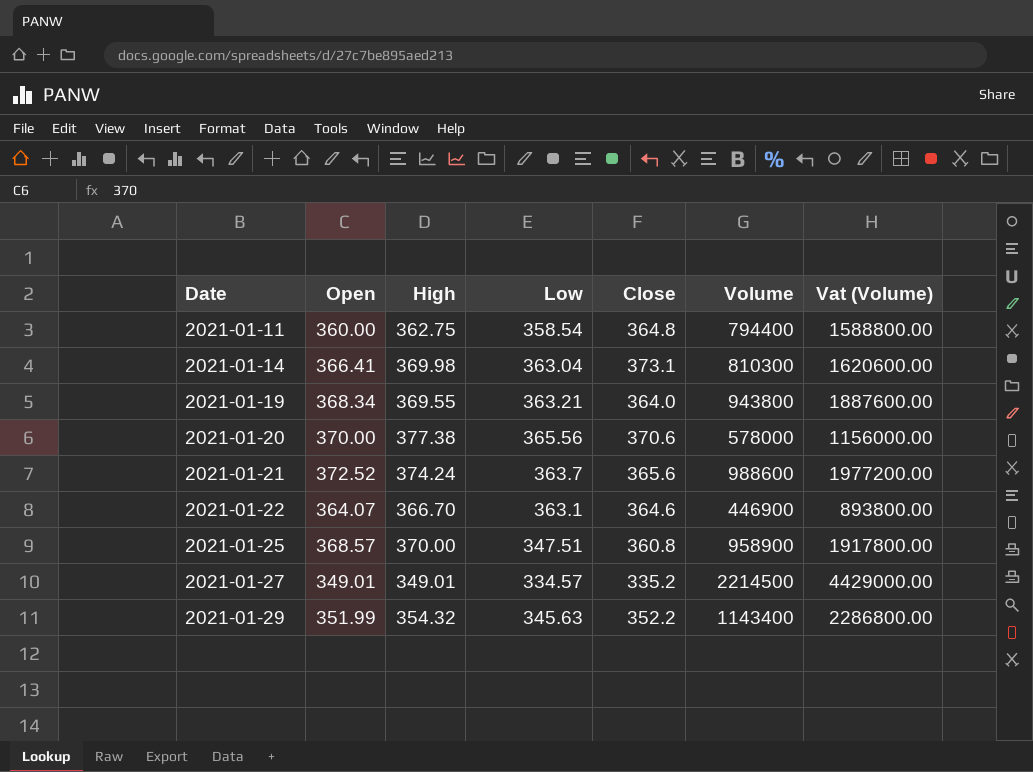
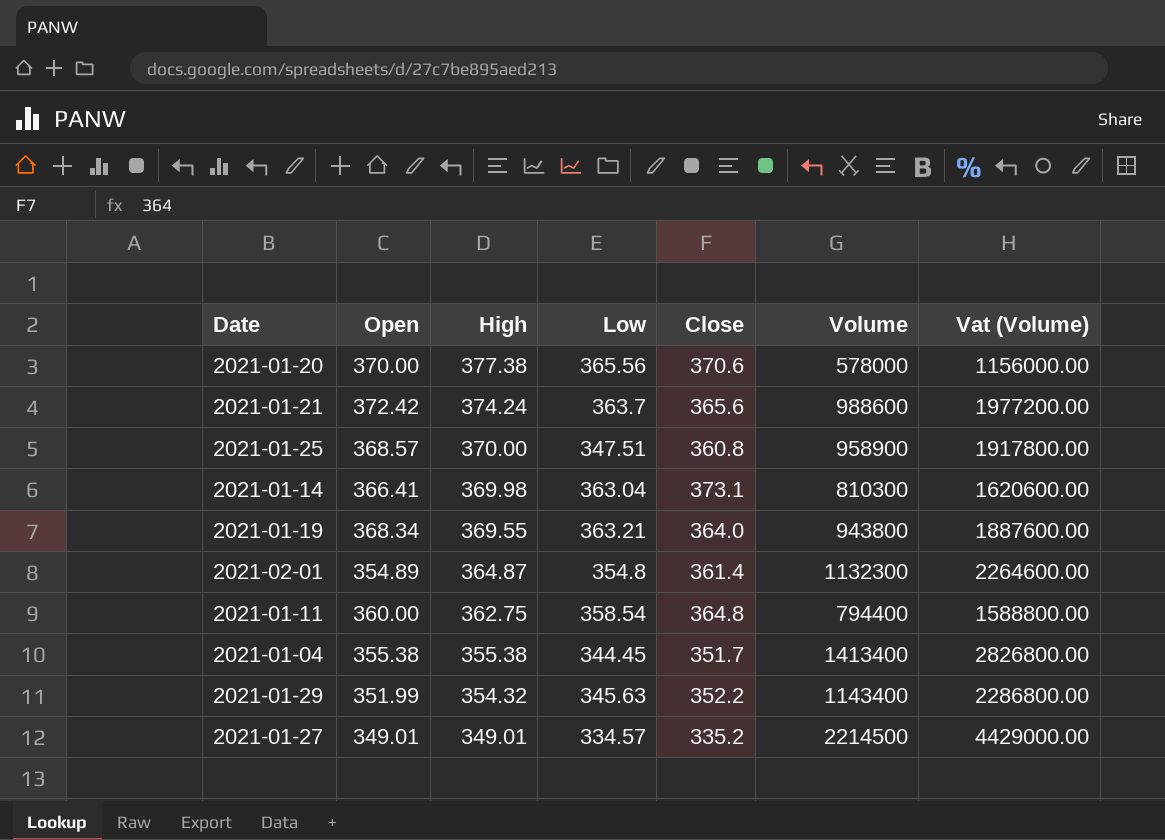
row order: Date ascending -> High descending
row 2021-01-22: 364.07 | 366.70 | 363.1 | 364.6 | 446900 | 893800.00 -> none
2021-01-21 | Open: 372.52 -> 372.42
row 2021-02-01: none -> 354.89 | 364.87 | 354.8 | 361.4 | 1132300 | 2264600.00
row 2021-01-04: none -> 355.38 | 355.38 | 344.45 | 351.7 | 1413400 | 2826800.00

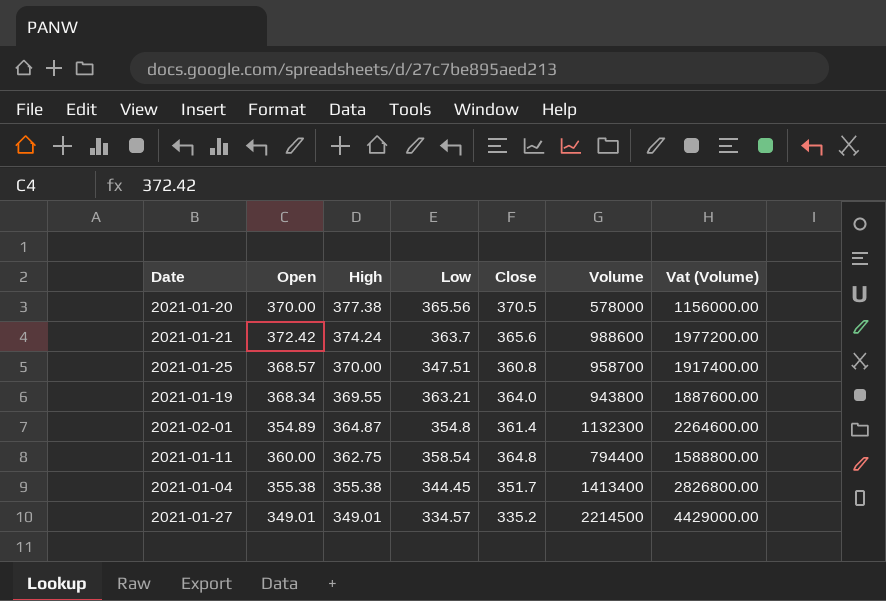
row 2021-01-14: 366.41 | 369.98 | 363.04 | 373.1 | 810300 | 1620600.00 -> none
row 2021-01-29: 351.99 | 354.32 | 345.63 | 352.2 | 1143400 | 2286800.00 -> none
2021-01-20 | Close: 370.6 -> 370.5
2021-01-25 | Volume: 958900 -> 958700
2021-01-25 | Vat (Volume): 1917800.00 -> 1917400.00

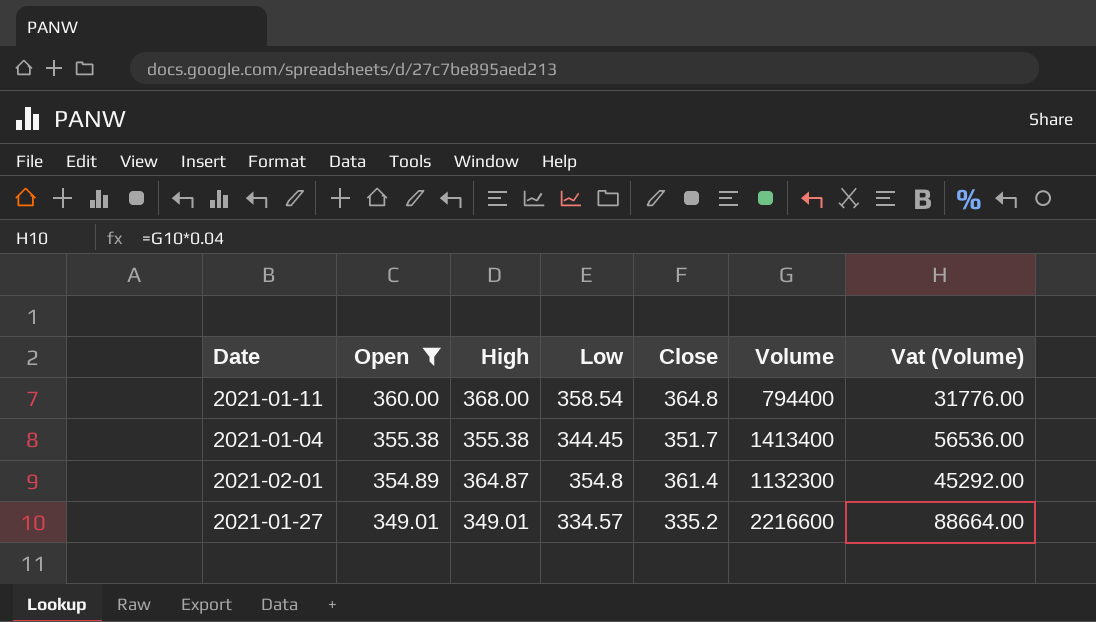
filter: none -> Open <= 360.00
row order: High descending -> Open descending
column Vat (Volume) | formula: [Volume] * 2 -> [Volume] * 0.04
2021-01-11 | High: 362.75 -> 368.00
2021-01-27 | Volume: 2214500 -> 2216600

